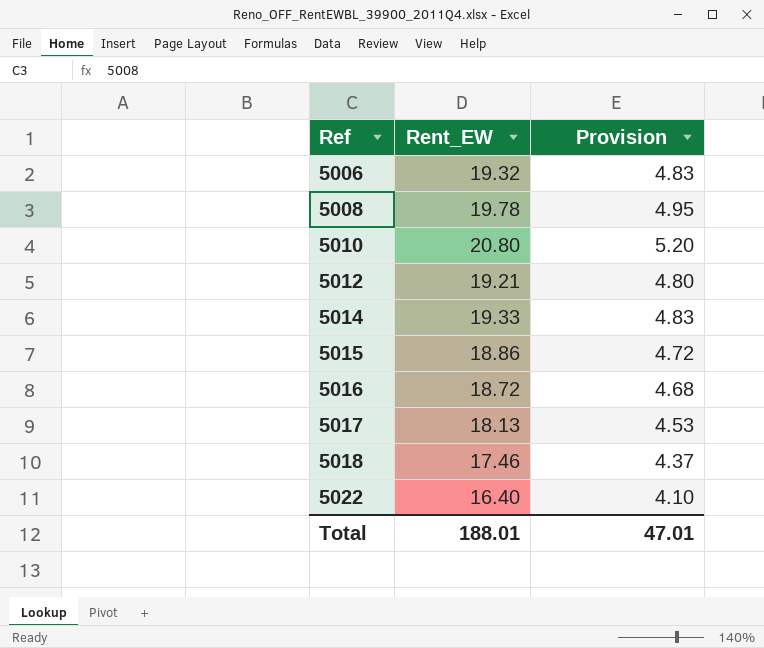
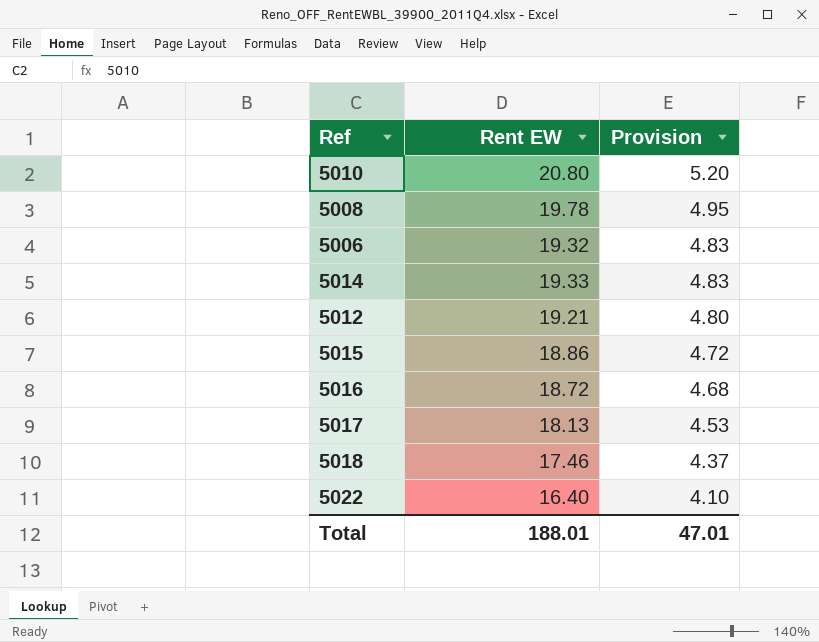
row order: Ref ascending -> Provision descending
column name: Rent_EW -> Rent EW

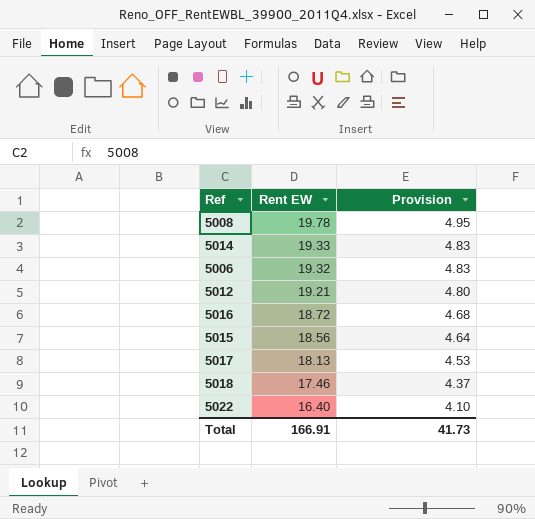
row order: Provision descending -> Rent EW descending
row 5010: 20.80 | 5.20 -> none
5015 | Rent EW: 18.86 -> 18.56
5015 | Provision: 4.72 -> 4.64
Total | Rent EW: 188.01 -> 166.91
Total | Provision: 47.01 -> 41.73

